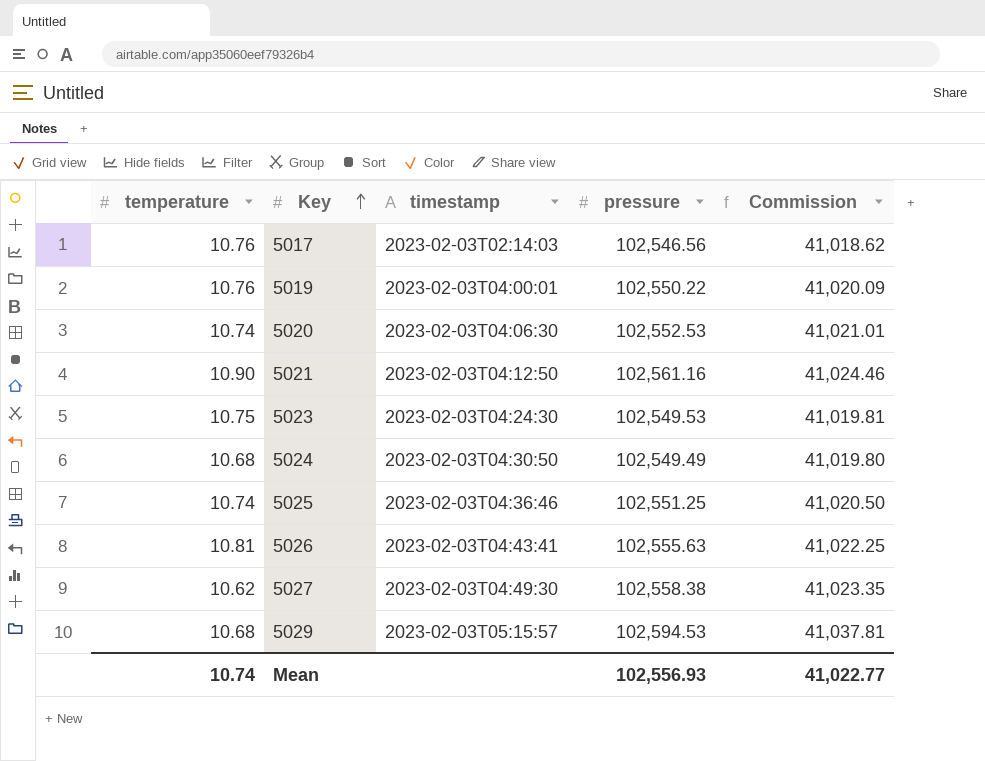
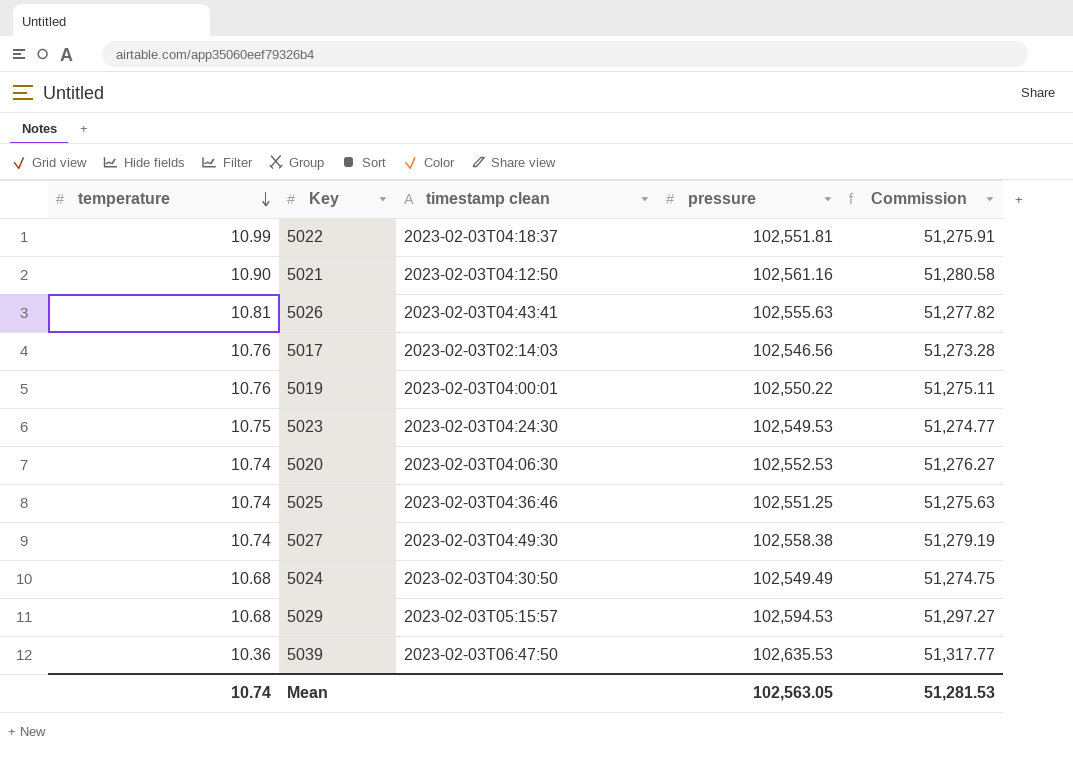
row order: Key ascending -> temperature descending
column name: timestamp -> timestamp clean
column Commission | formula: [pressure] * 0.4 -> [pressure] * 0.5
row 5022: none -> 10.99 | 2023-02-03T04:18:37 | 102,551.81 | 51,275.91
5027 | temperature: 10.62 -> 10.74
row 5039: none -> 10.36 | 2023-02-03T06:47:50 | 102,635.53 | 51,317.77
Mean | pressure: 102,556.93 -> 102,563.05
Mean | Commission: 41,022.77 -> 51,281.53

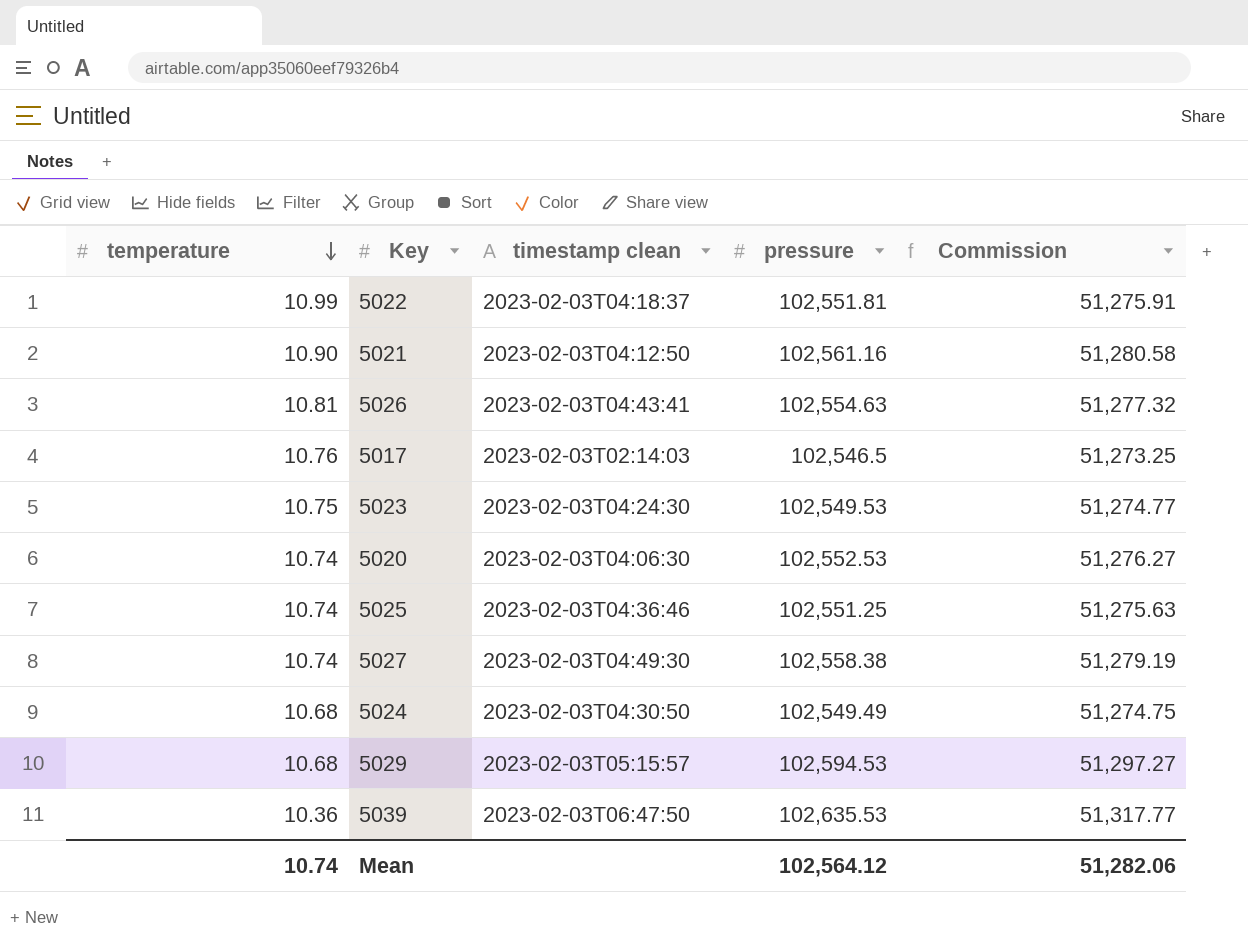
row 5019: 10.76 | 2023-02-03T04:00:01 | 102,550.22 | 51,275.11 -> none
5026 | pressure: 102,555.63 -> 102,554.63
5026 | Commission: 51,277.82 -> 51,277.32
5017 | pressure: 102,546.56 -> 102,546.5
5017 | Commission: 51,273.28 -> 51,273.25
Mean | pressure: 102,563.05 -> 102,564.12
Mean | Commission: 51,281.53 -> 51,282.06

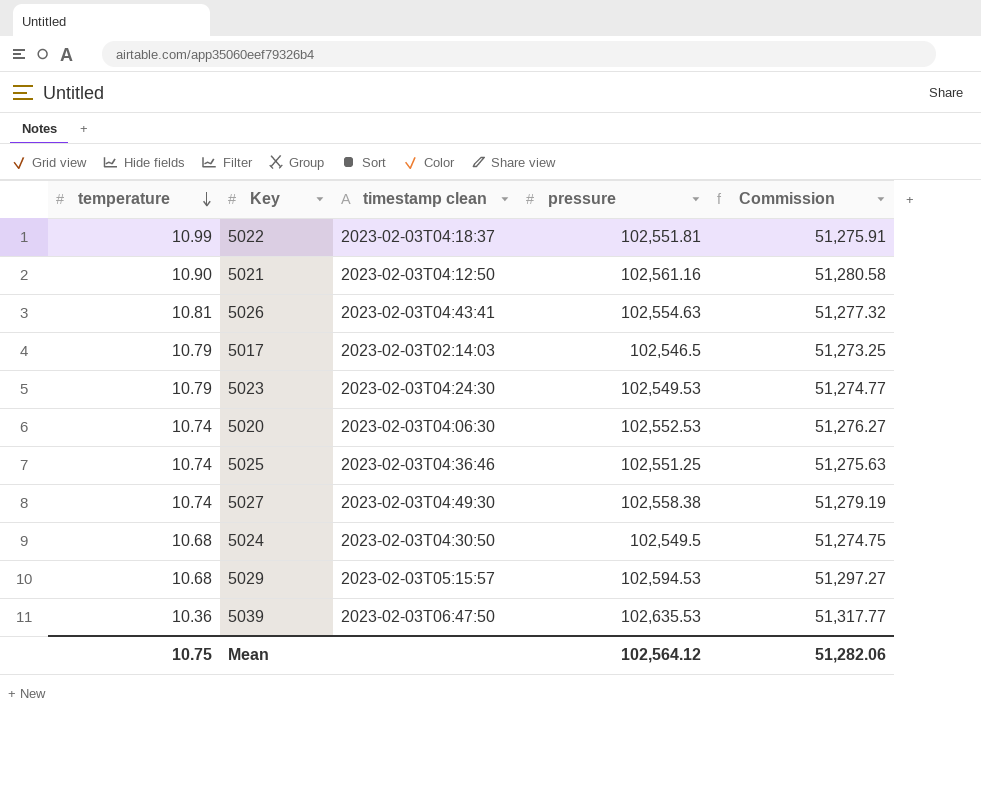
5017 | temperature: 10.76 -> 10.79
5023 | temperature: 10.75 -> 10.79
5024 | pressure: 102,549.49 -> 102,549.5
Mean | temperature: 10.74 -> 10.75

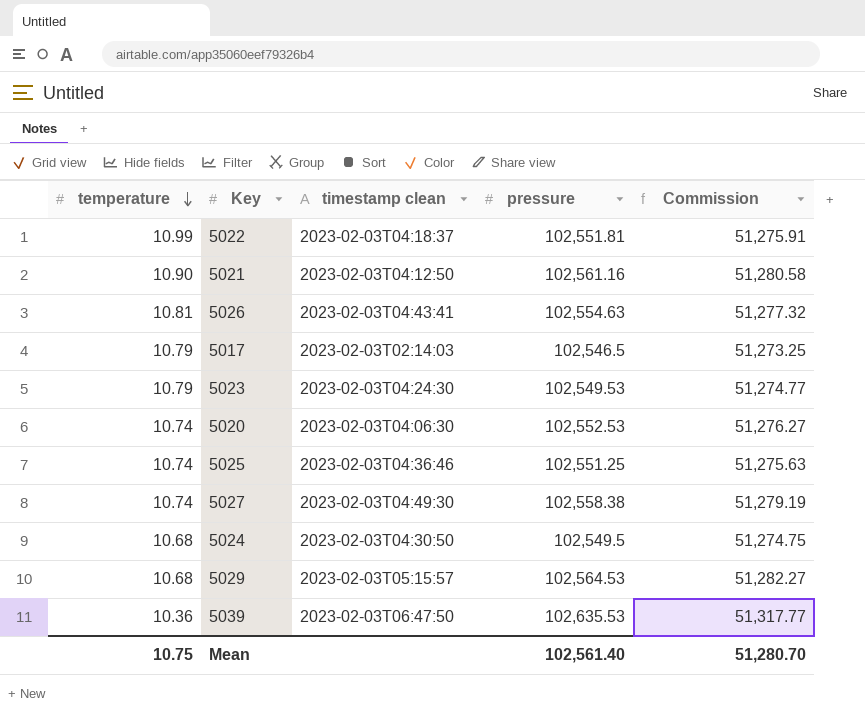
5029 | pressure: 102,594.53 -> 102,564.53
5029 | Commission: 51,297.27 -> 51,282.27
Mean | pressure: 102,564.12 -> 102,561.40
Mean | Commission: 51,282.06 -> 51,280.70

